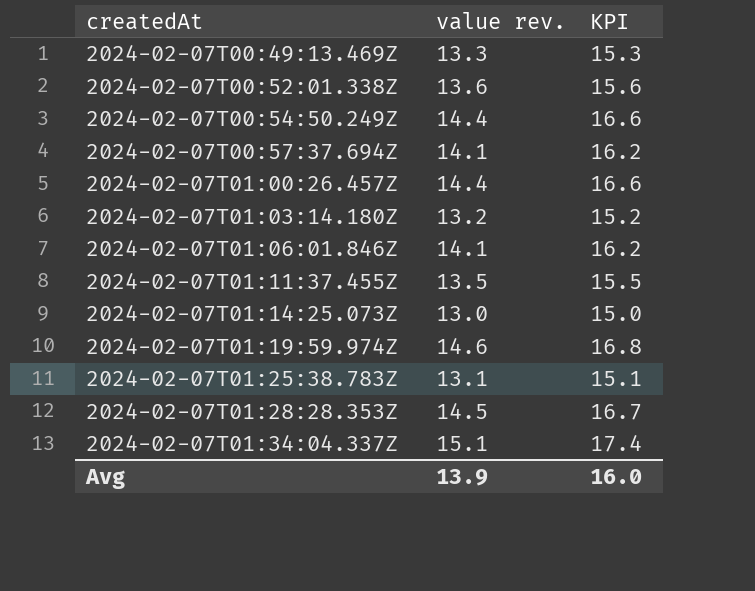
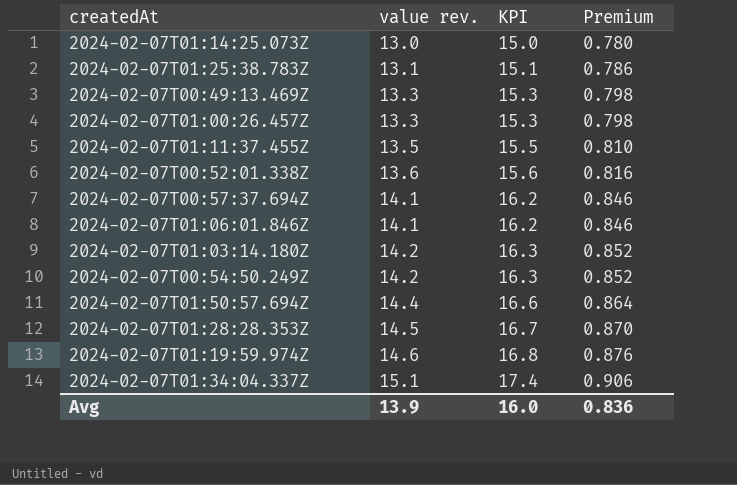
row order: createdAt ascending -> value rev. ascending
column Premium | formula: none -> [value rev.] * 0.06
2024-02-07T01:00:26.457Z | value rev.: 14.4 -> 13.3
2024-02-07T01:00:26.457Z | KPI: 16.6 -> 15.3
2024-02-07T01:03:14.180Z | value rev.: 13.2 -> 14.2
2024-02-07T01:03:14.180Z | KPI: 15.2 -> 16.3
2024-02-07T00:54:50.249Z | value rev.: 14.4 -> 14.2
2024-02-07T00:54:50.249Z | KPI: 16.6 -> 16.3
row 2024-02-07T01:50:57.694Z: none -> 14.4 | 16.6 | 0.864

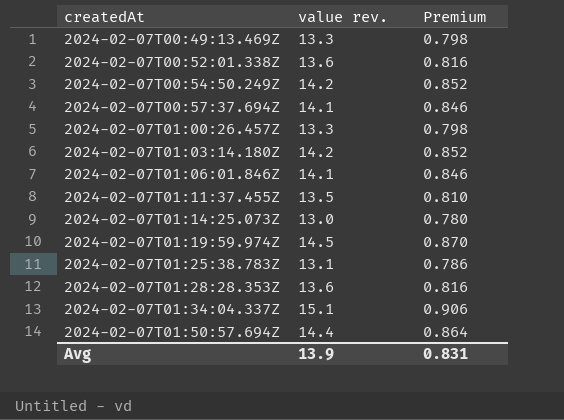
row order: value rev. ascending -> createdAt ascending
column KPI | formula: [value rev.] * 1.15 -> none
2024-02-07T01:19:59.974Z | value rev.: 14.6 -> 14.5
2024-02-07T01:19:59.974Z | Premium: 0.876 -> 0.870
2024-02-07T01:28:28.353Z | value rev.: 14.5 -> 13.6
2024-02-07T01:28:28.353Z | Premium: 0.870 -> 0.816
Avg | Premium: 0.836 -> 0.831

